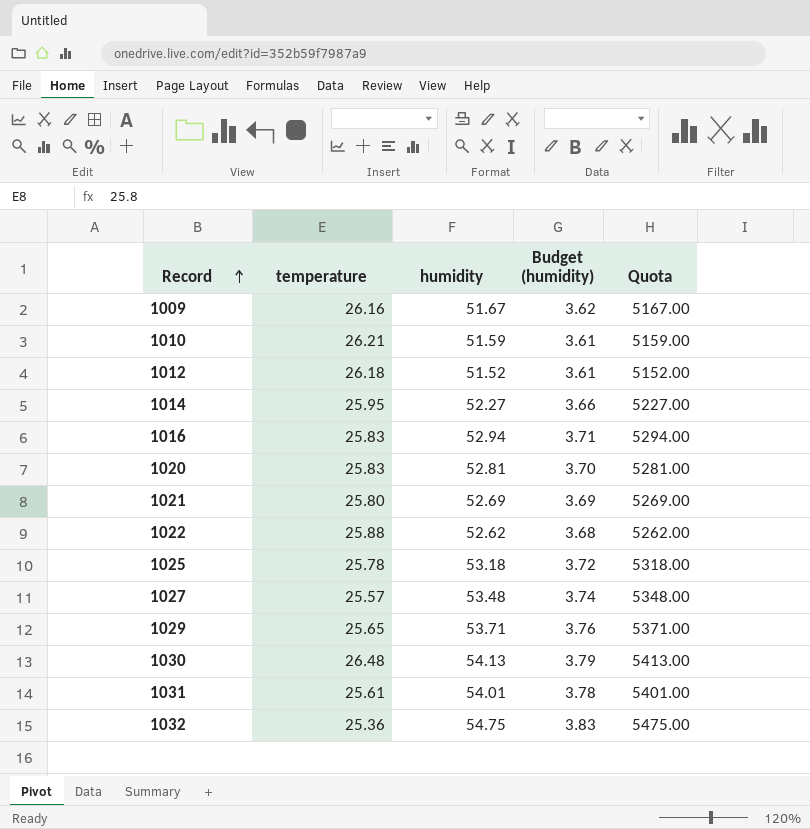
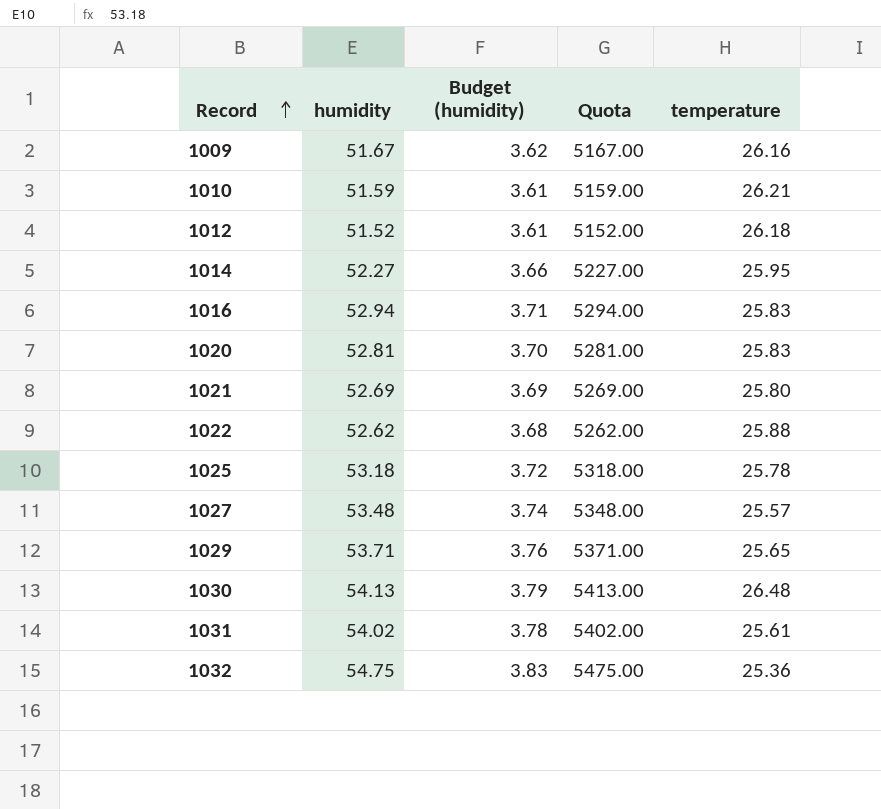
column temperature | position: 2 -> 5
1031 | humidity: 54.01 -> 54.02
1031 | Quota: 5401.00 -> 5402.00

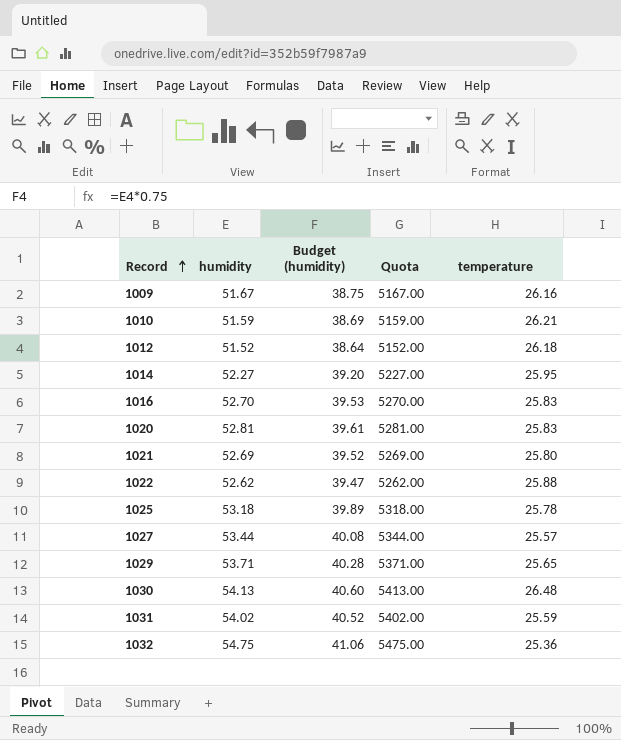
column Budget (humidity) | formula: [humidity] * 0.07 -> [humidity] * 0.75
1016 | humidity: 52.94 -> 52.70
1016 | Quota: 5294.00 -> 5270.00
1027 | humidity: 53.48 -> 53.44
1027 | Quota: 5348.00 -> 5344.00
1031 | temperature: 25.61 -> 25.59

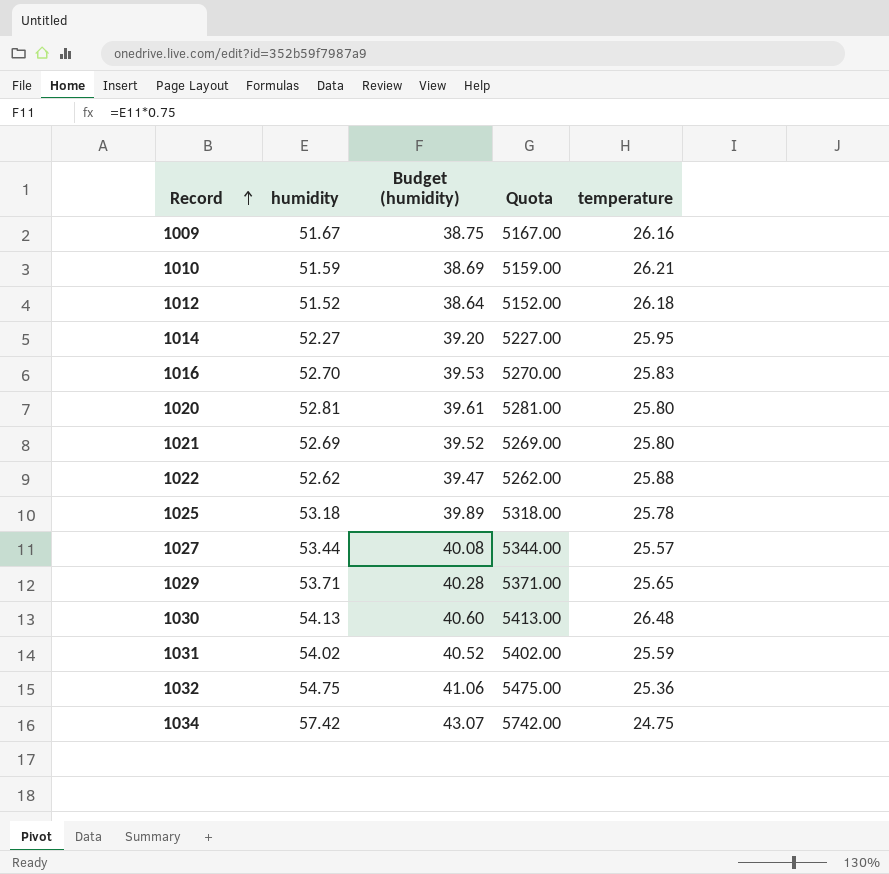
1020 | temperature: 25.83 -> 25.80
row 1034: none -> 57.42 | 43.07 | 5742.00 | 24.75

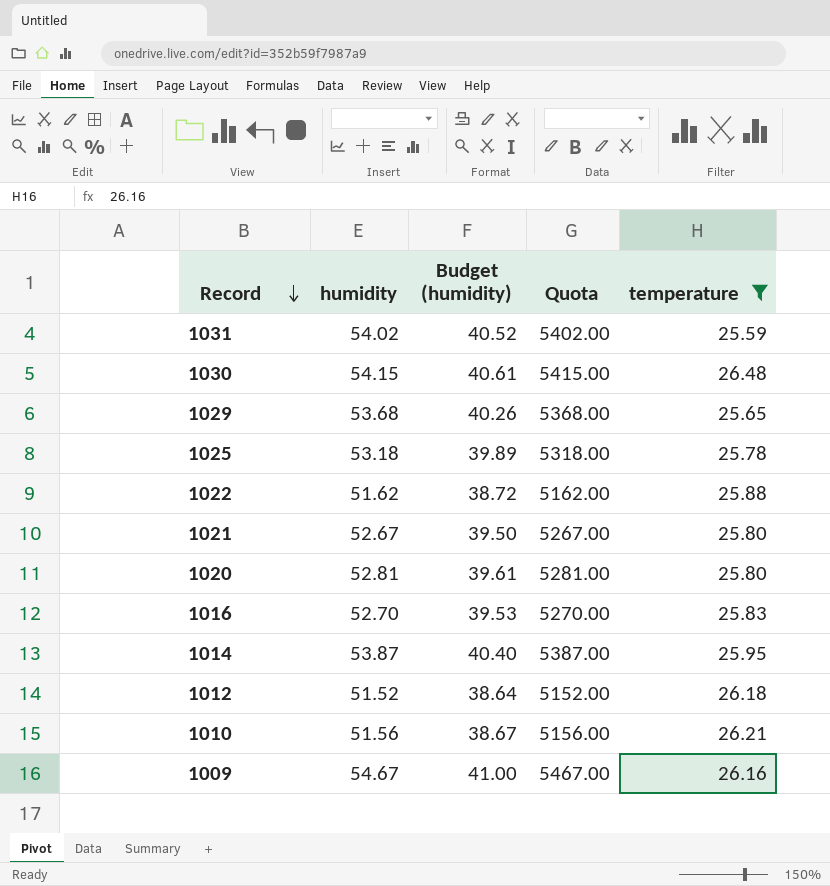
filter: none -> temperature >= 25.59
row order: Record ascending -> Record descending
1030 | humidity: 54.13 -> 54.15
1030 | Budget (humidity): 40.60 -> 40.61
1030 | Quota: 5413.00 -> 5415.00
1029 | humidity: 53.71 -> 53.68
1029 | Budget (humidity): 40.28 -> 40.26
1029 | Quota: 5371.00 -> 5368.00
1022 | humidity: 52.62 -> 51.62
1022 | Budget (humidity): 39.47 -> 38.72
1022 | Quota: 5262.00 -> 5162.00
1021 | humidity: 52.69 -> 52.67
1021 | Budget (humidity): 39.52 -> 39.50
1021 | Quota: 5269.00 -> 5267.00
1014 | humidity: 52.27 -> 53.87
1014 | Budget (humidity): 39.20 -> 40.40
1014 | Quota: 5227.00 -> 5387.00
1010 | humidity: 51.59 -> 51.56
1010 | Budget (humidity): 38.69 -> 38.67
1010 | Quota: 5159.00 -> 5156.00
1009 | humidity: 51.67 -> 54.67
1009 | Budget (humidity): 38.75 -> 41.00
1009 | Quota: 5167.00 -> 5467.00

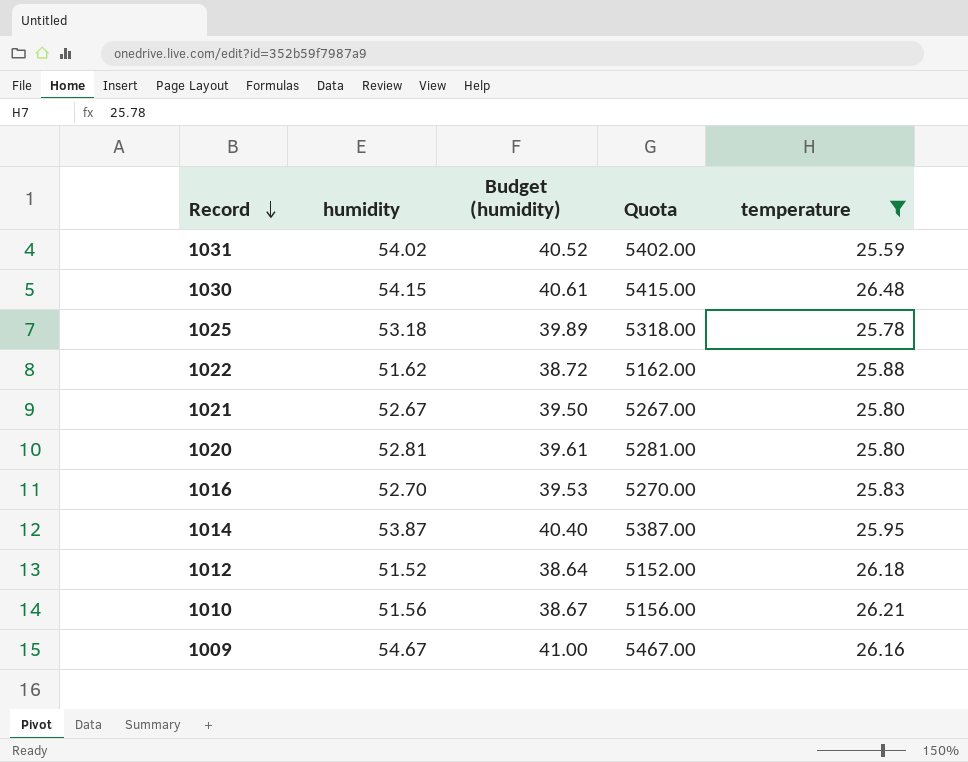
row 1029: 53.68 | 40.26 | 5368.00 | 25.65 -> none

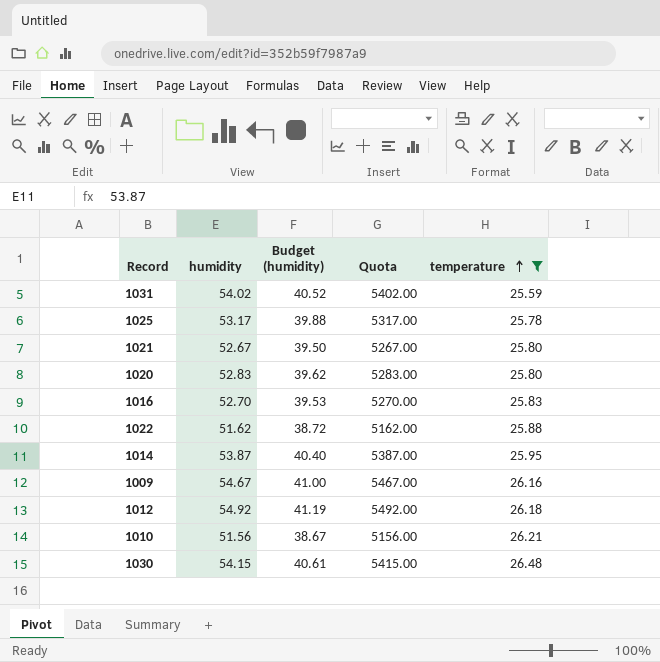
row order: Record descending -> temperature ascending
1025 | humidity: 53.18 -> 53.17
1025 | Budget (humidity): 39.89 -> 39.88
1025 | Quota: 5318.00 -> 5317.00
1020 | humidity: 52.81 -> 52.83
1020 | Budget (humidity): 39.61 -> 39.62
1020 | Quota: 5281.00 -> 5283.00
1012 | humidity: 51.52 -> 54.92
1012 | Budget (humidity): 38.64 -> 41.19
1012 | Quota: 5152.00 -> 5492.00

